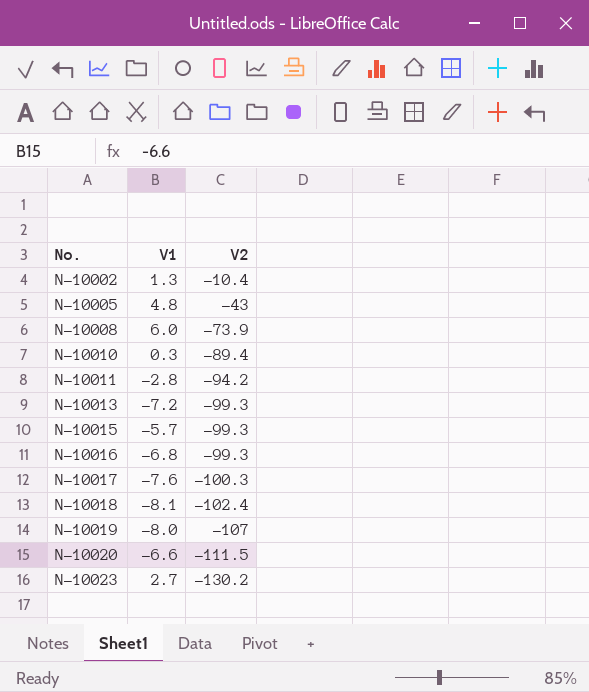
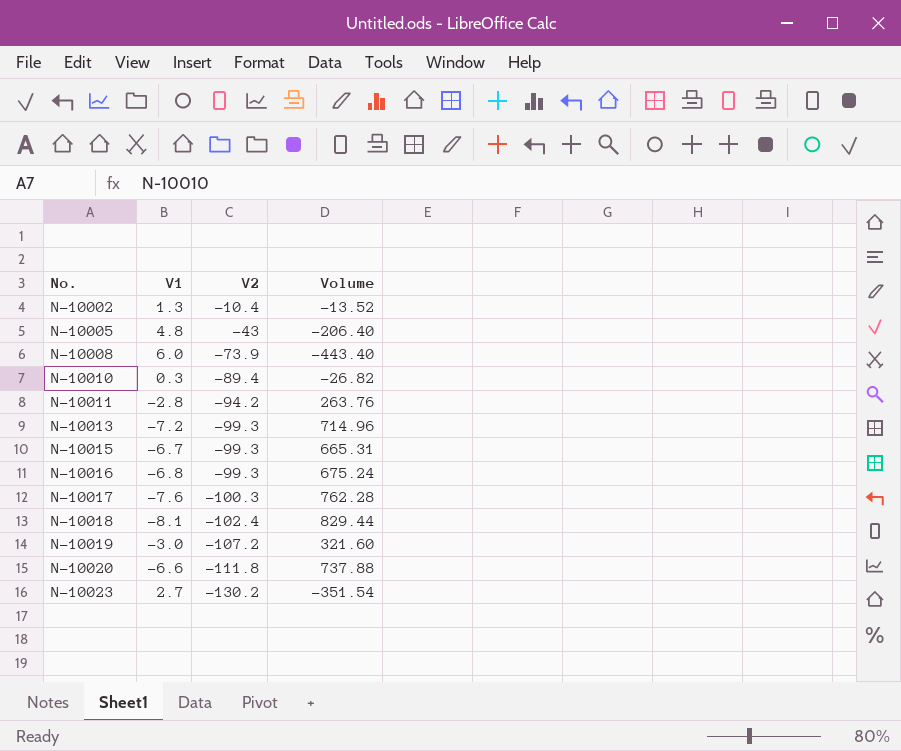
column Volume | formula: none -> [V1] * [V2]
N-10015 | V1: -5.7 -> -6.7
N-10019 | V1: -8.0 -> -3.0
N-10019 | V2: -107 -> -107.2
N-10020 | V2: -111.5 -> -111.8

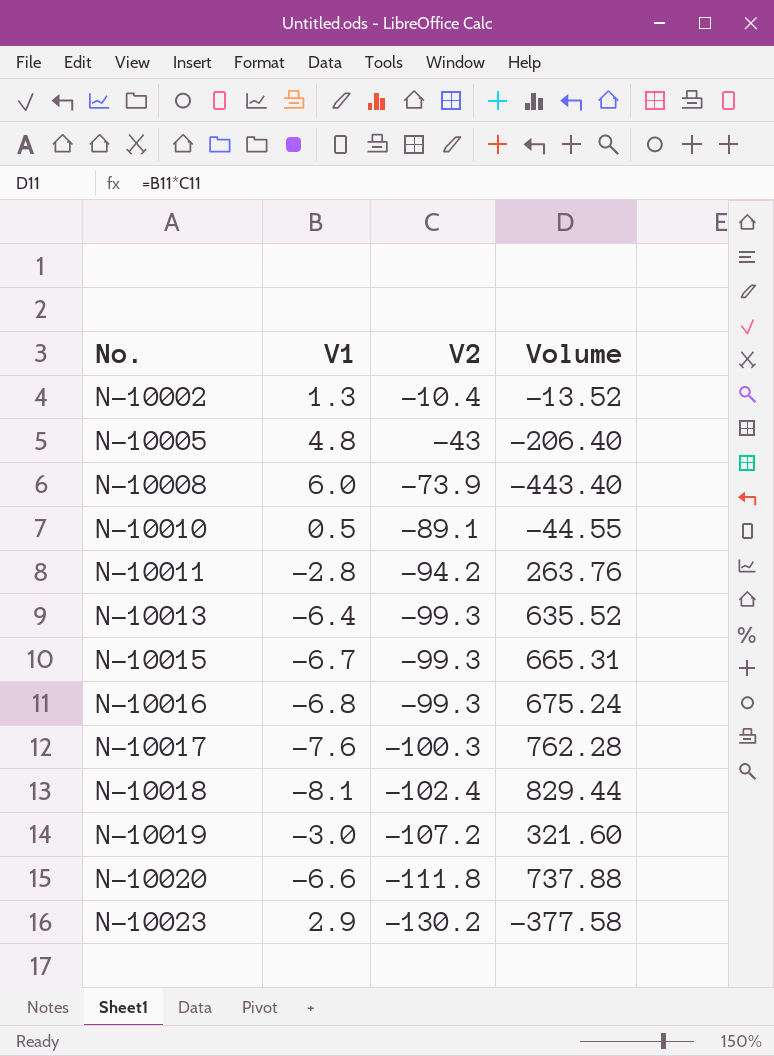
N-10010 | V1: 0.3 -> 0.5
N-10010 | V2: -89.4 -> -89.1
N-10010 | Volume: -26.82 -> -44.55
N-10013 | V1: -7.2 -> -6.4
N-10013 | Volume: 714.96 -> 635.52
N-10023 | V1: 2.7 -> 2.9
N-10023 | Volume: -351.54 -> -377.58

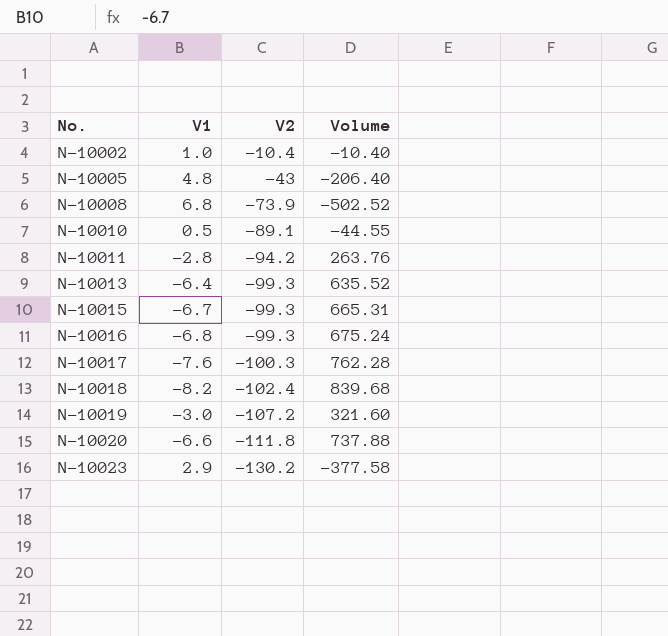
N-10002 | V1: 1.3 -> 1.0
N-10002 | Volume: -13.52 -> -10.40
N-10008 | V1: 6.0 -> 6.8
N-10008 | Volume: -443.40 -> -502.52
N-10018 | V1: -8.1 -> -8.2
N-10018 | Volume: 829.44 -> 839.68

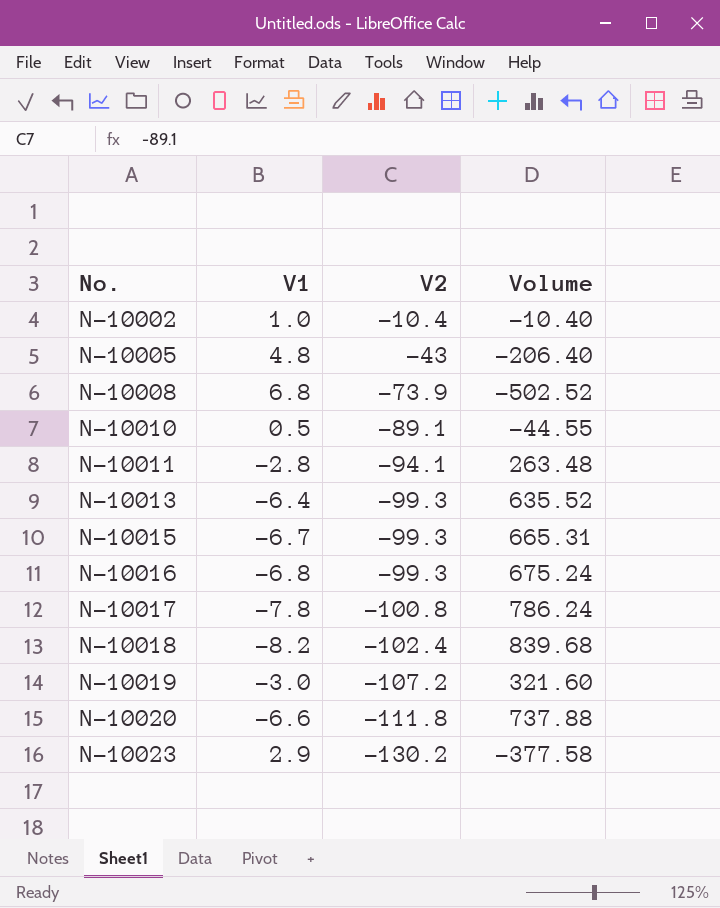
N-10011 | V2: -94.2 -> -94.1
N-10011 | Volume: 263.76 -> 263.48
N-10017 | V1: -7.6 -> -7.8
N-10017 | V2: -100.3 -> -100.8
N-10017 | Volume: 762.28 -> 786.24

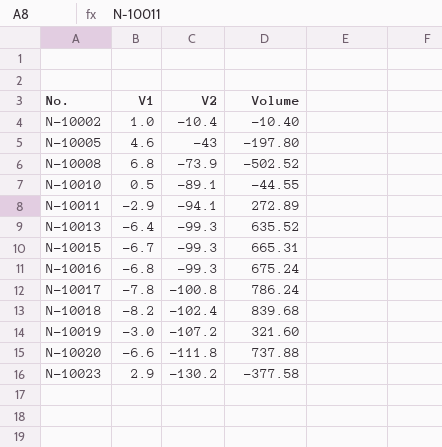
N-10005 | V1: 4.8 -> 4.6
N-10005 | Volume: -206.40 -> -197.80
N-10011 | V1: -2.8 -> -2.9
N-10011 | Volume: 263.48 -> 272.89

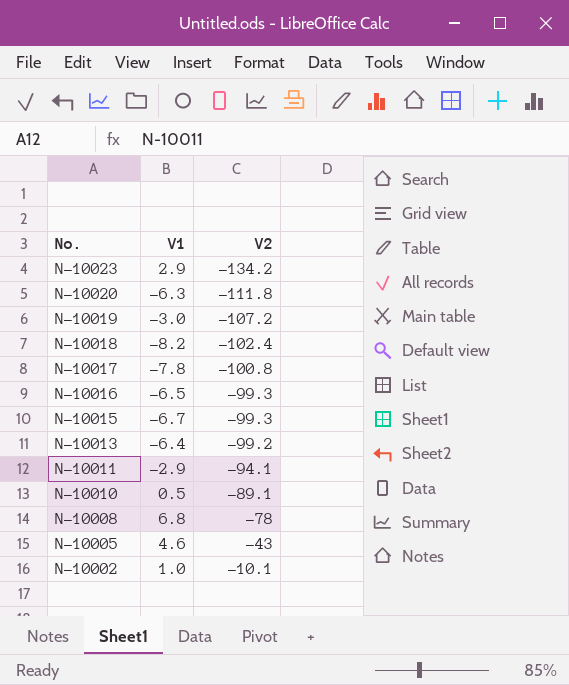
row order: No. ascending -> No. descending
column Volume | formula: [V1] * [V2] -> none
N-10023 | V2: -130.2 -> -134.2
N-10020 | V1: -6.6 -> -6.3
N-10016 | V1: -6.8 -> -6.5
N-10013 | V2: -99.3 -> -99.2
N-10008 | V2: -73.9 -> -78
N-10002 | V2: -10.4 -> -10.1

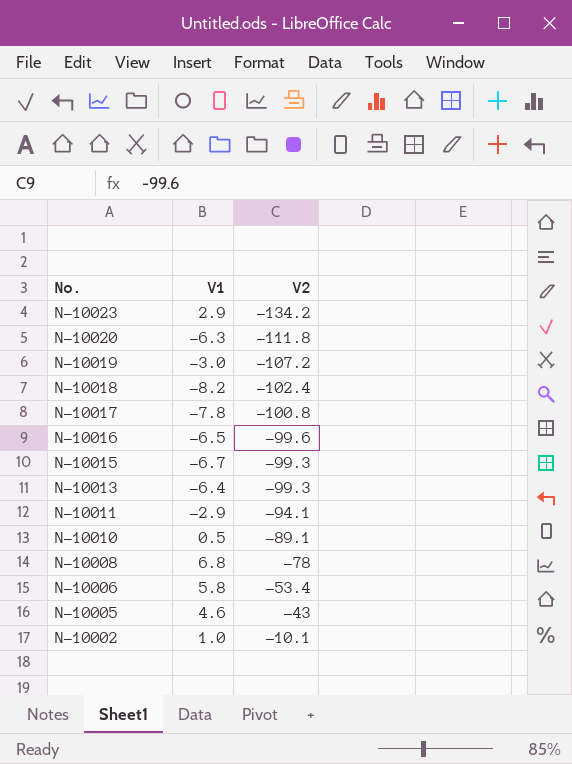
N-10016 | V2: -99.3 -> -99.6
N-10013 | V2: -99.2 -> -99.3
row N-10006: none -> 5.8 | -53.4

